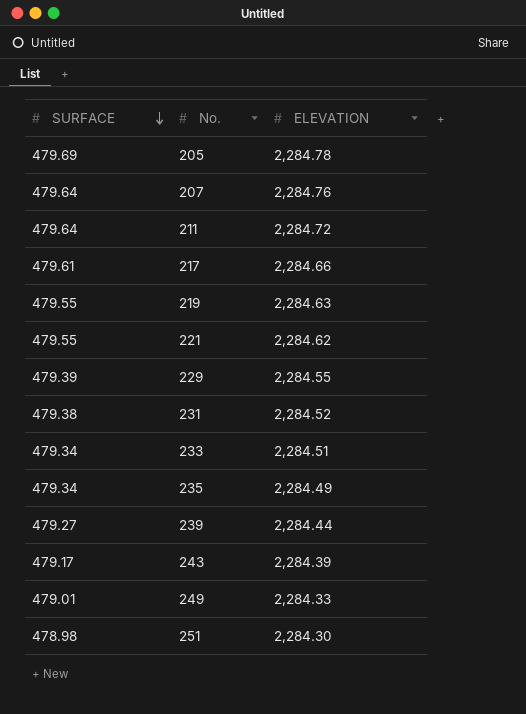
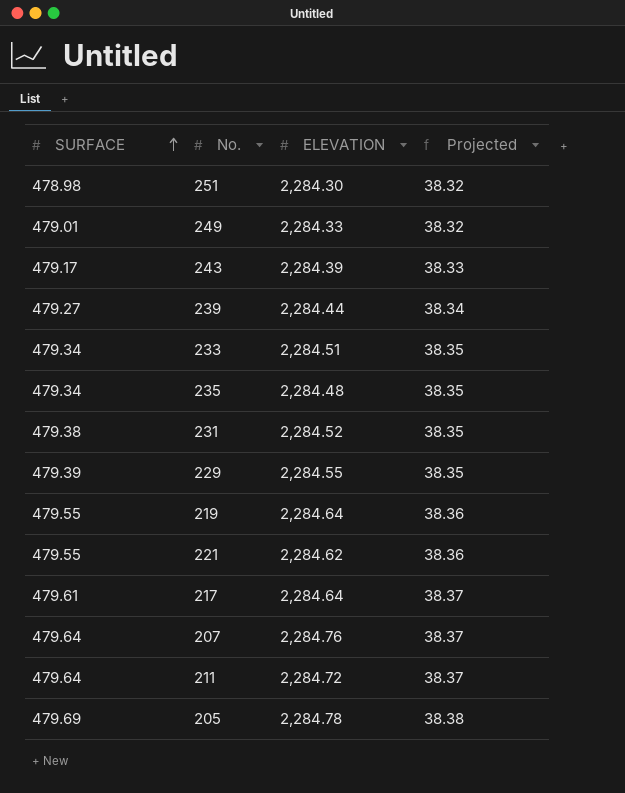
row order: SURFACE descending -> SURFACE ascending
column Projected | formula: none -> [SURFACE] * 0.08
235 | ELEVATION: 2,284.49 -> 2,284.48
219 | ELEVATION: 2,284.63 -> 2,284.64
217 | ELEVATION: 2,284.66 -> 2,284.64

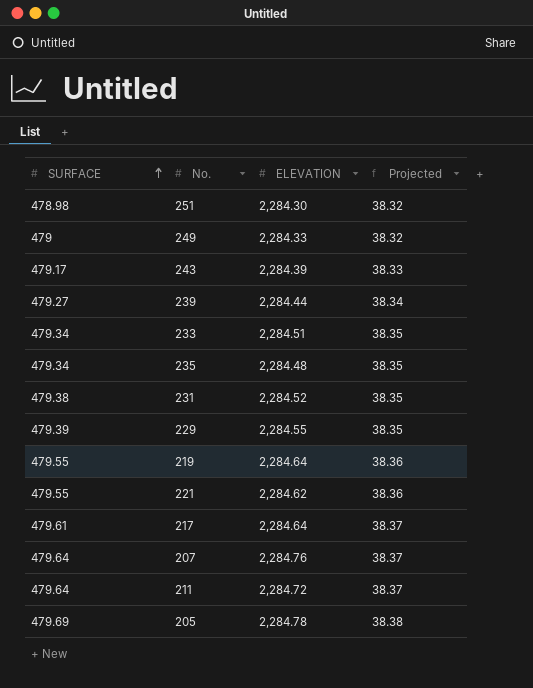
249 | SURFACE: 479.01 -> 479

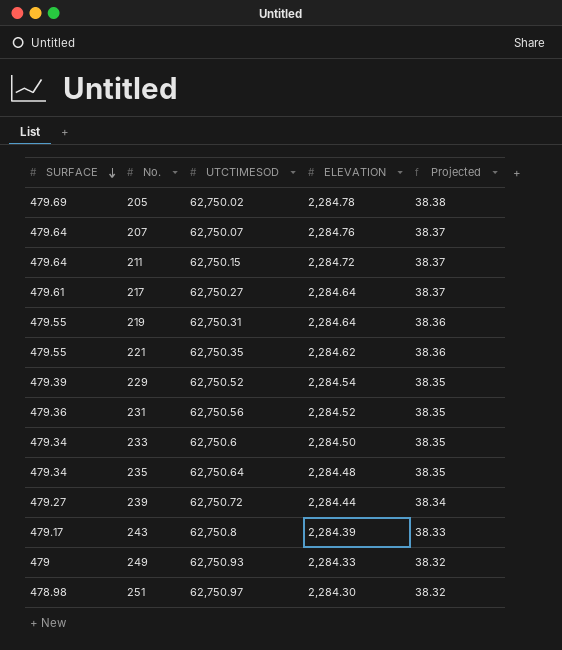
row order: SURFACE ascending -> SURFACE descending
column UTCTIMESOD | position: none -> 3
229 | ELEVATION: 2,284.55 -> 2,284.54
231 | SURFACE: 479.38 -> 479.36
233 | ELEVATION: 2,284.51 -> 2,284.50

